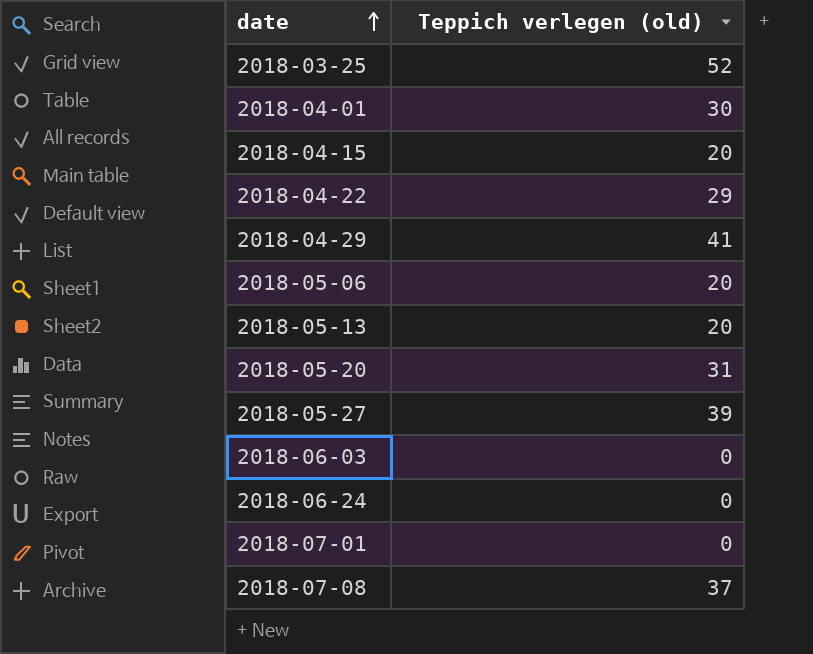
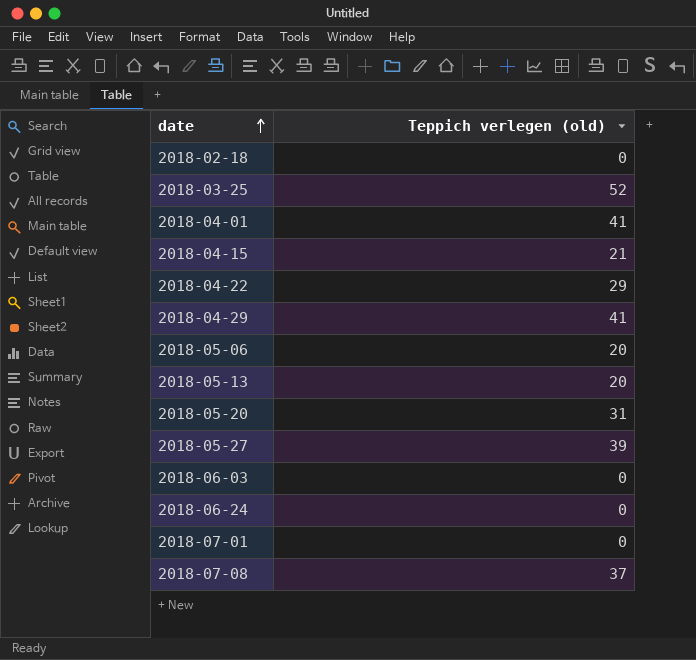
row 2018-02-18: none -> 0
2018-04-01 | Teppich verlegen (old): 30 -> 41
2018-04-15 | Teppich verlegen (old): 20 -> 21

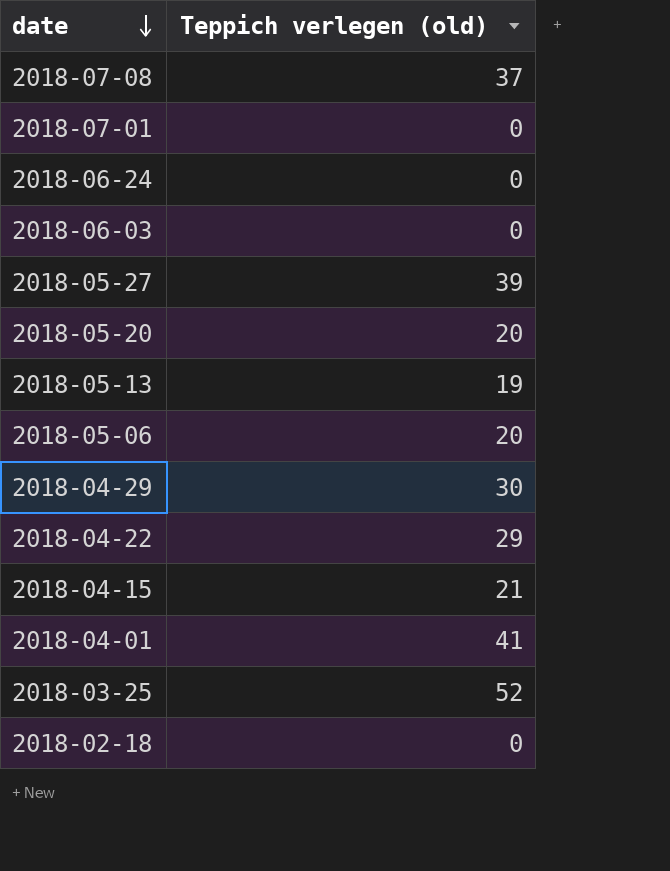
row order: date ascending -> date descending
2018-05-20 | Teppich verlegen (old): 31 -> 20
2018-05-13 | Teppich verlegen (old): 20 -> 19
2018-04-29 | Teppich verlegen (old): 41 -> 30

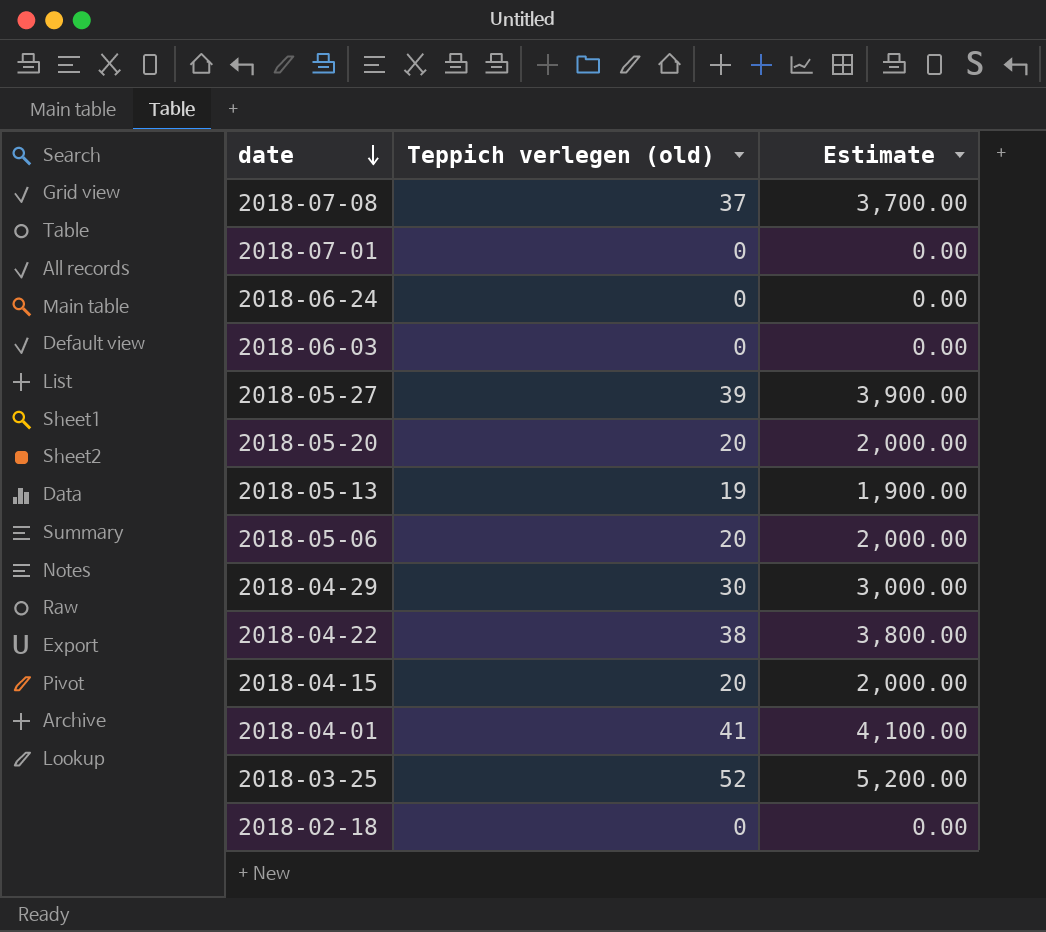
column Estimate | formula: none -> [Teppich verlegen (old)] * 100
2018-04-22 | Teppich verlegen (old): 29 -> 38
2018-04-15 | Teppich verlegen (old): 21 -> 20

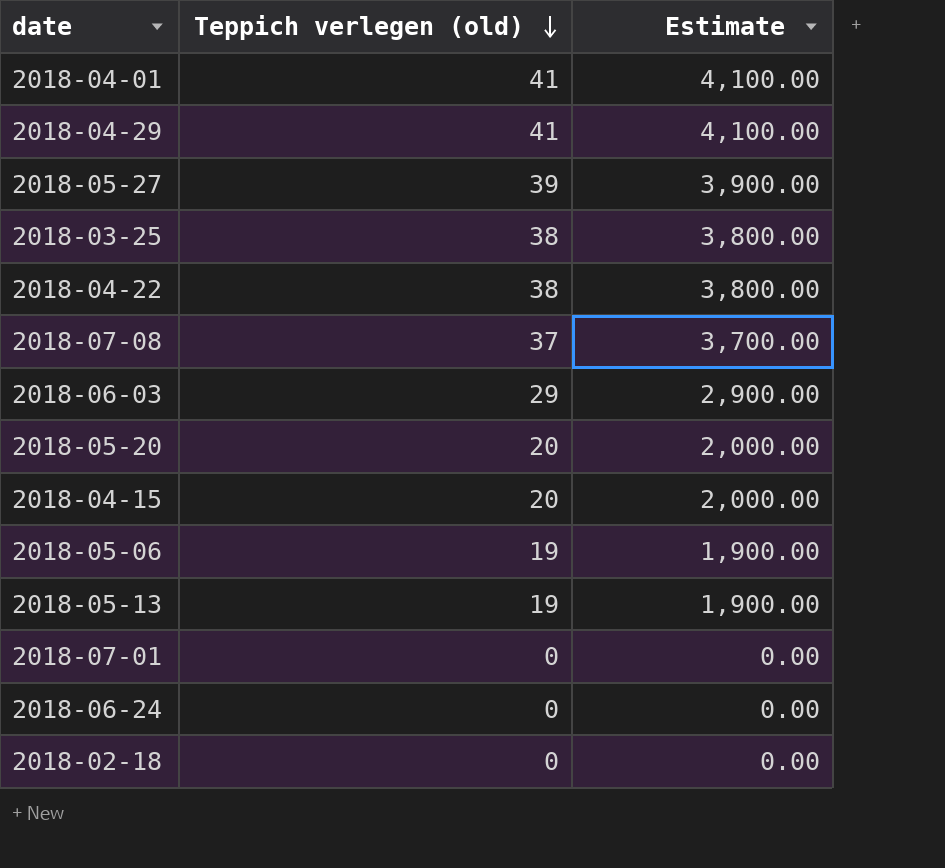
row order: date descending -> Teppich verlegen (old) descending
2018-04-29 | Teppich verlegen (old): 30 -> 41
2018-04-29 | Estimate: 3,000.00 -> 4,100.00
2018-03-25 | Teppich verlegen (old): 52 -> 38
2018-03-25 | Estimate: 5,200.00 -> 3,800.00
2018-06-03 | Teppich verlegen (old): 0 -> 29
2018-06-03 | Estimate: 0.00 -> 2,900.00
2018-05-06 | Teppich verlegen (old): 20 -> 19
2018-05-06 | Estimate: 2,000.00 -> 1,900.00

